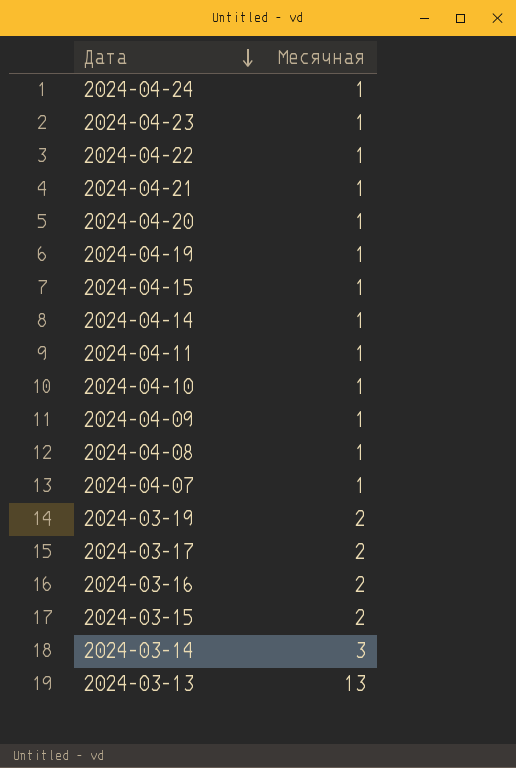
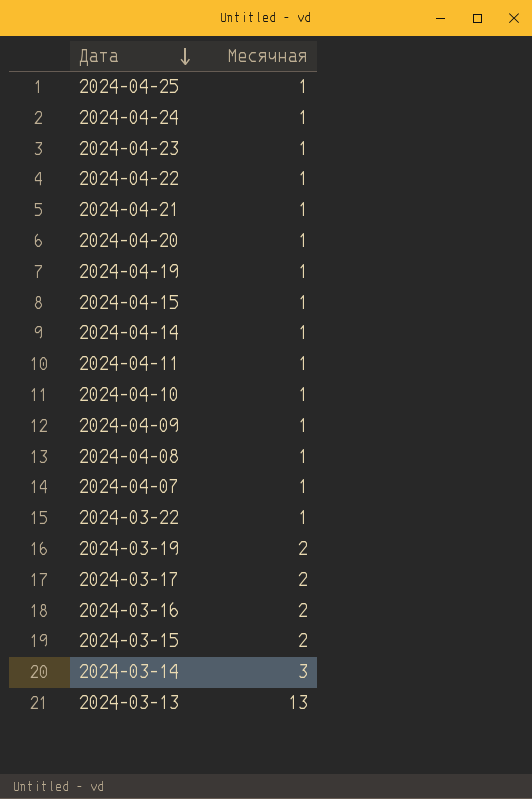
row 2024-04-25: none -> 1
row 2024-03-22: none -> 1

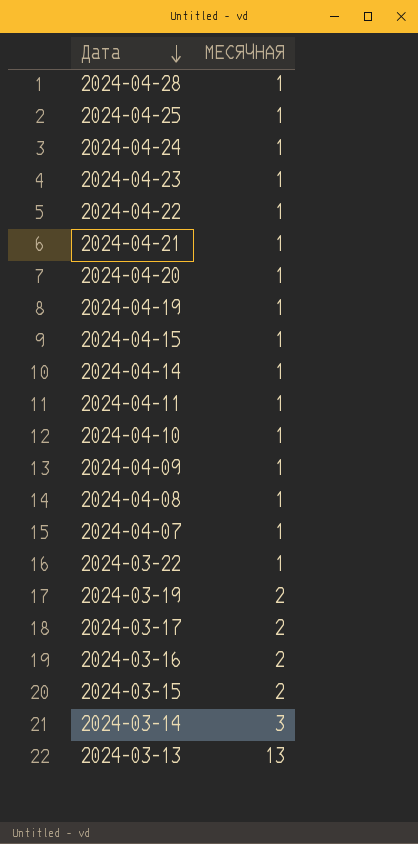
column name: Месячная -> МЕСЯЧНАЯ
row 2024-04-28: none -> 1

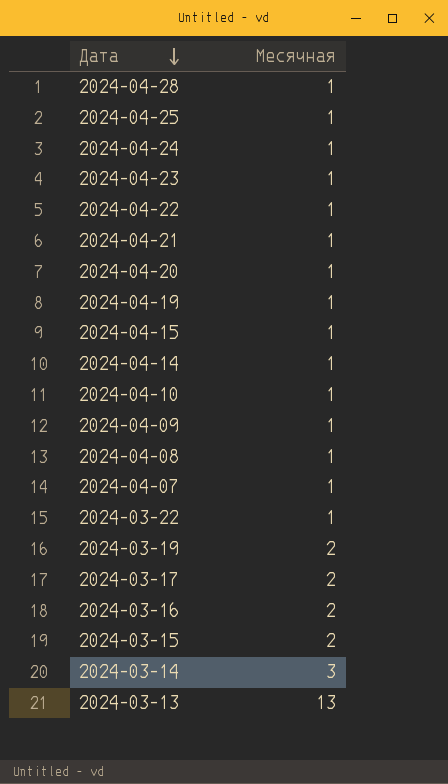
column name: МЕСЯЧНАЯ -> Месячная
row 2024-04-11: 1 -> none

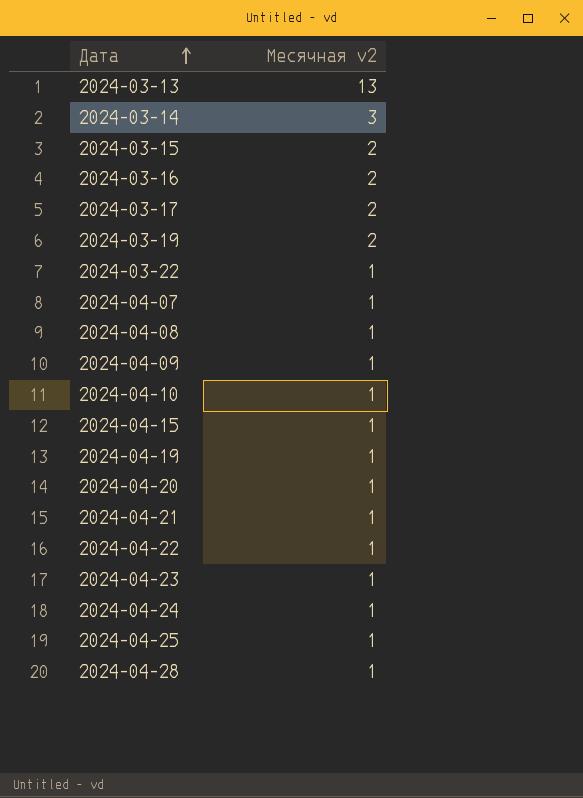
row order: Дата descending -> Дата ascending
column name: Месячная -> Месячная v2
row 2024-04-14: 1 -> none

